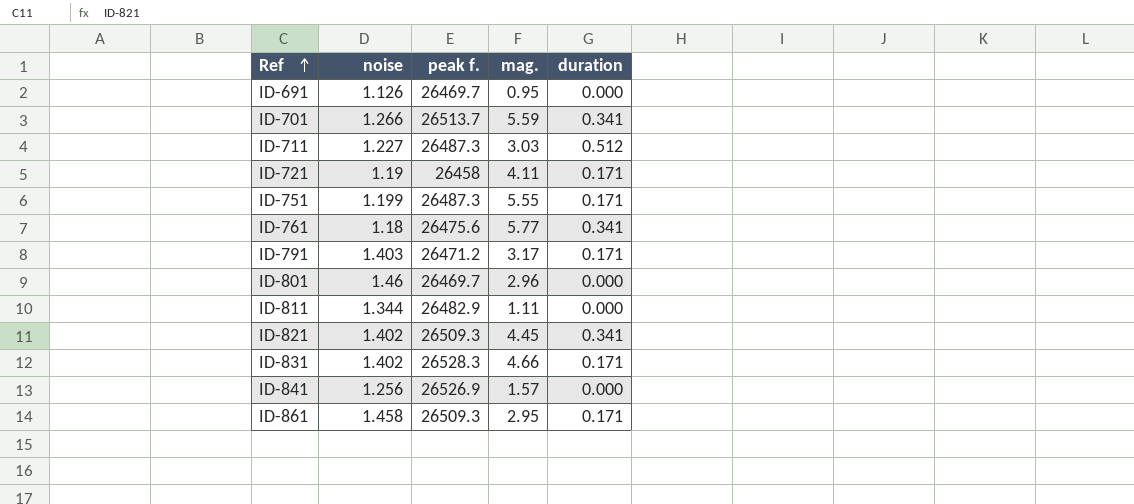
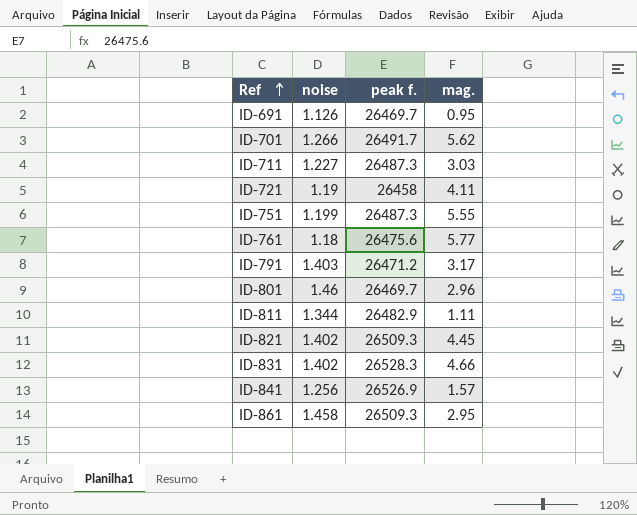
column duration | position: 5 -> none
ID-701 | peak f.: 26513.7 -> 26491.7
ID-701 | mag.: 5.59 -> 5.62

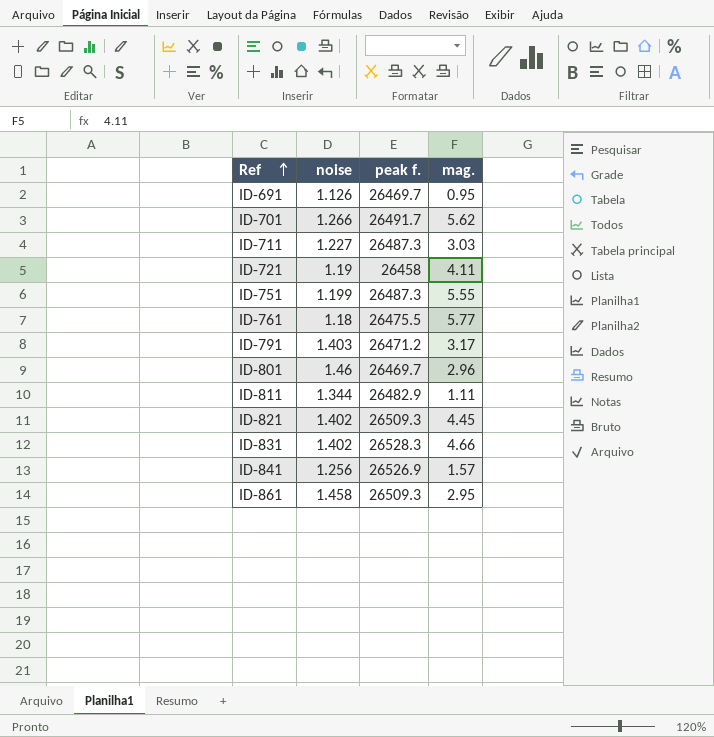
ID-761 | peak f.: 26475.6 -> 26475.5

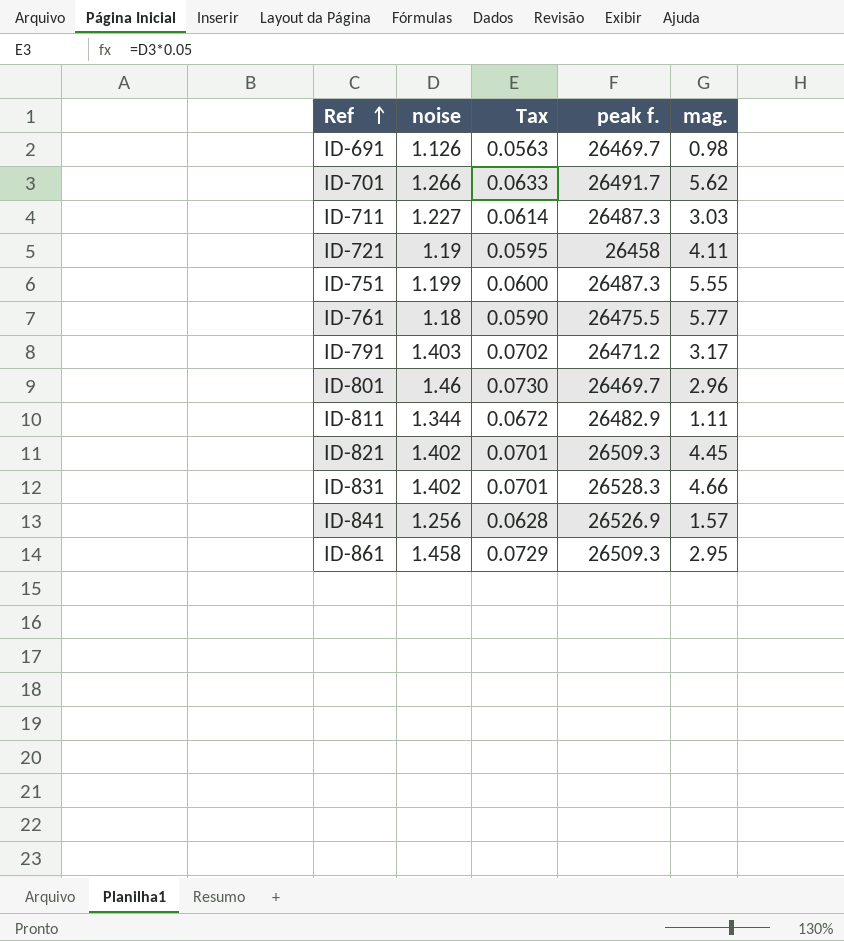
column Tax | formula: none -> [noise] * 0.05
ID-691 | mag.: 0.95 -> 0.98

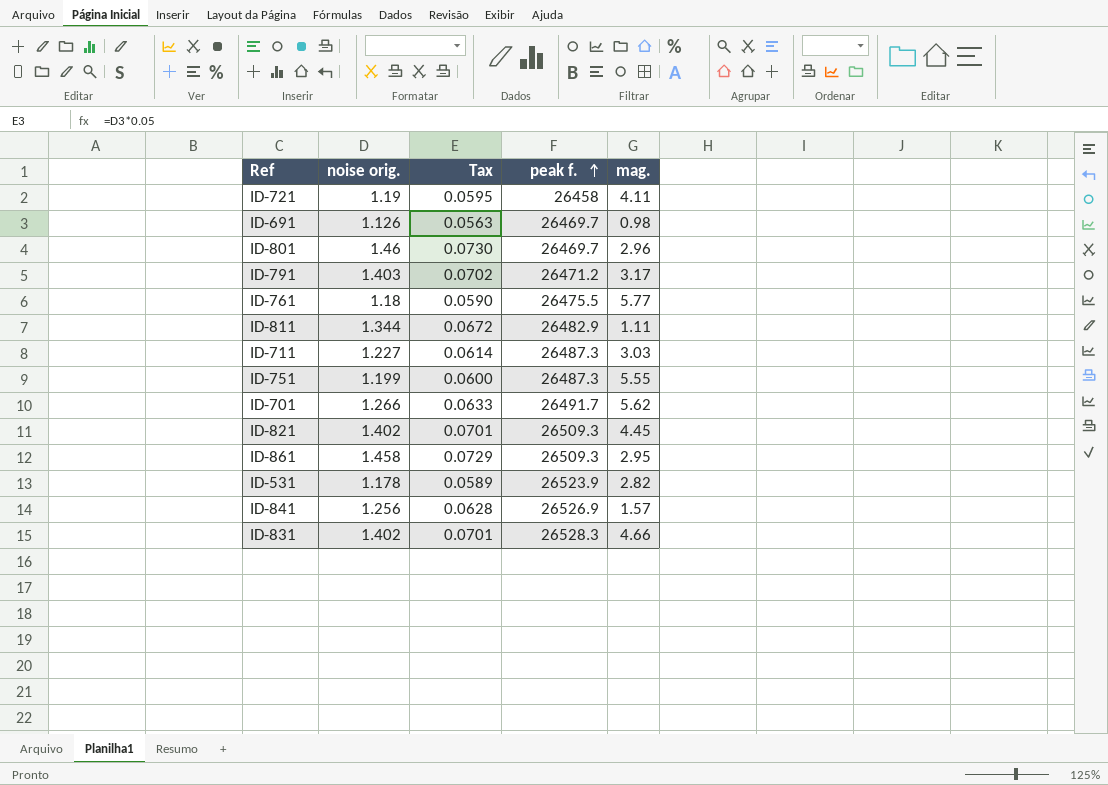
row order: Ref ascending -> peak f. ascending
column name: noise -> noise orig.
row ID-531: none -> 1.178 | 0.0589 | 26523.9 | 2.82

